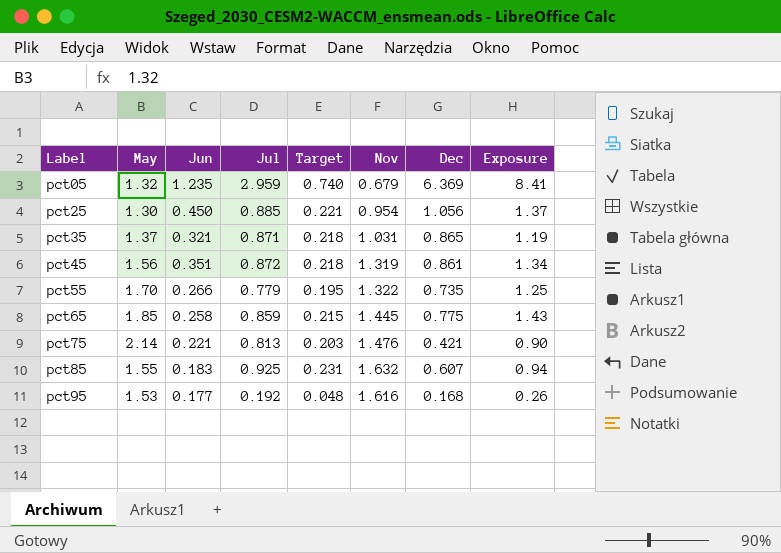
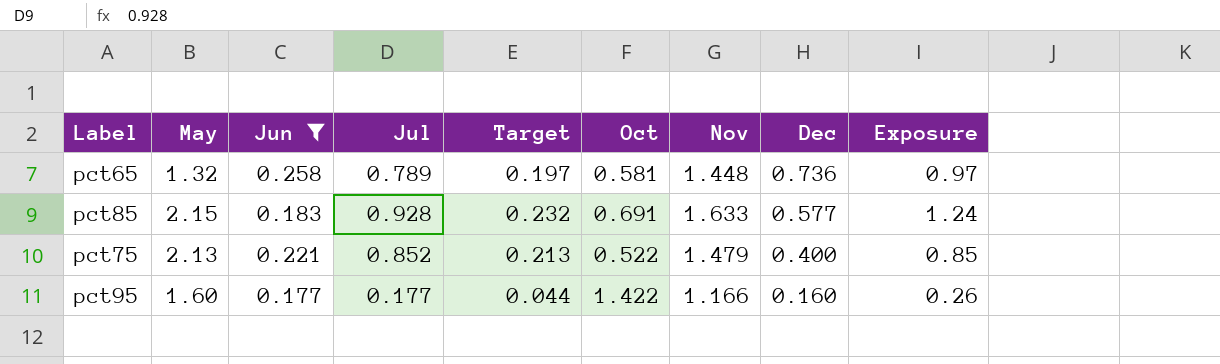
filter: none -> Jun <= 0.258
row order: Label ascending -> Dec descending
column Oct | position: none -> 6
pct65 | May: 1.85 -> 1.32
pct65 | Jul: 0.859 -> 0.789
pct65 | Target: 0.215 -> 0.197
pct65 | Nov: 1.445 -> 1.448
pct65 | Dec: 0.775 -> 0.736
pct65 | Exposure: 1.43 -> 0.97
pct85 | May: 1.55 -> 2.15
pct85 | Jul: 0.925 -> 0.928
pct85 | Target: 0.231 -> 0.232
pct85 | Nov: 1.632 -> 1.633
pct85 | Dec: 0.607 -> 0.577
pct85 | Exposure: 0.94 -> 1.24
pct75 | May: 2.14 -> 2.13
pct75 | Jul: 0.813 -> 0.852
pct75 | Target: 0.203 -> 0.213
pct75 | Nov: 1.476 -> 1.479
pct75 | Dec: 0.421 -> 0.400
pct75 | Exposure: 0.90 -> 0.85
pct95 | May: 1.53 -> 1.60
pct95 | Jul: 0.192 -> 0.177
pct95 | Target: 0.048 -> 0.044
pct95 | Nov: 1.616 -> 1.166
pct95 | Dec: 0.168 -> 0.160

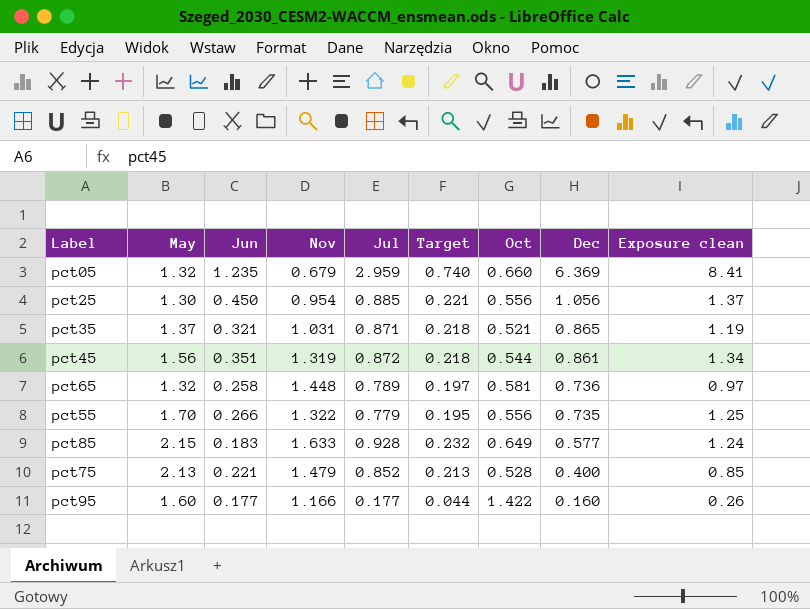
filter: Jun <= 0.258 -> none
column Nov | position: 7 -> 4
column name: Exposure -> Exposure clean
pct85 | Oct: 0.691 -> 0.649
pct75 | Oct: 0.522 -> 0.528

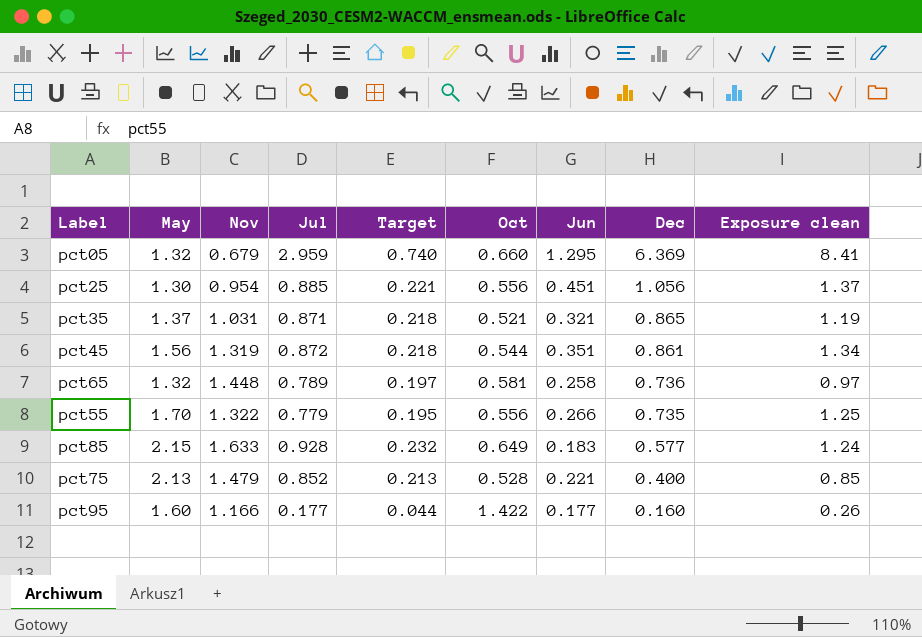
column Jun | position: 3 -> 7
pct05 | Jun: 1.235 -> 1.295
pct25 | Jun: 0.450 -> 0.451

